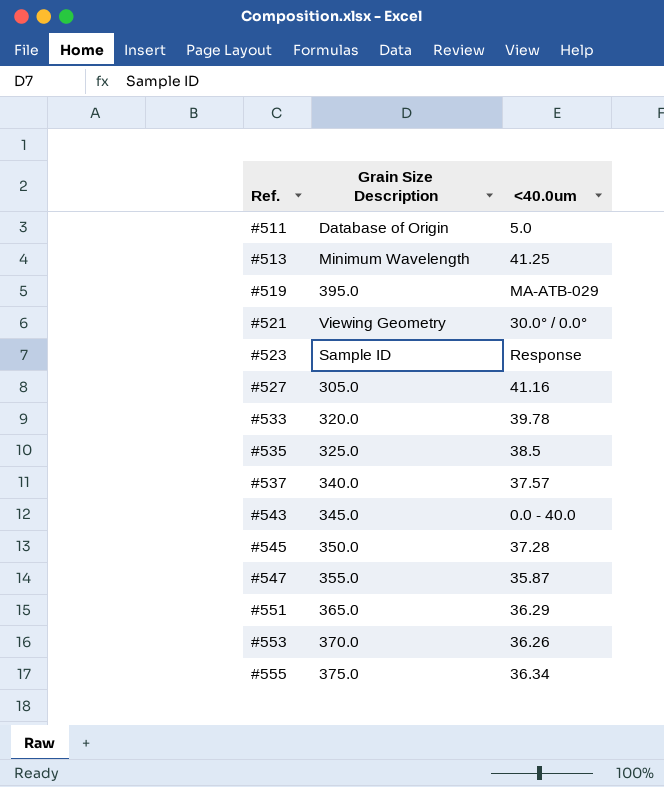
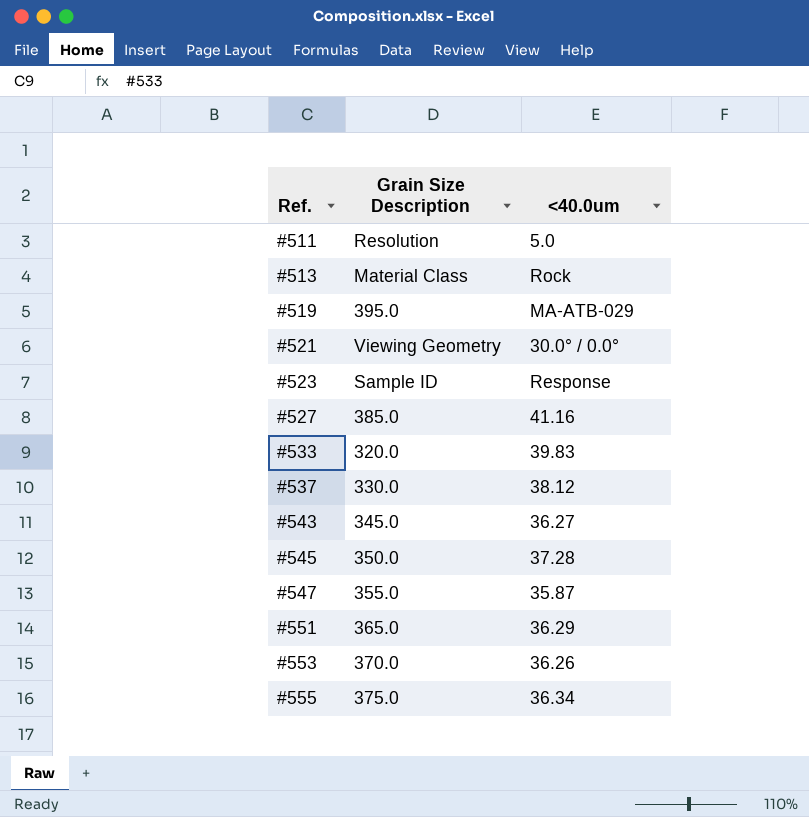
row #535: 325.0 | 38.5 -> none
#511 | Grain Size Description: Database of Origin -> Resolution
#513 | Grain Size Description: Minimum Wavelength -> Material Class
#513 | <40.0um: 41.25 -> Rock
#527 | Grain Size Description: 305.0 -> 385.0
#533 | <40.0um: 39.78 -> 39.83
#537 | Grain Size Description: 340.0 -> 330.0
#537 | <40.0um: 37.57 -> 38.12
#543 | <40.0um: 0.0 - 40.0 -> 36.27

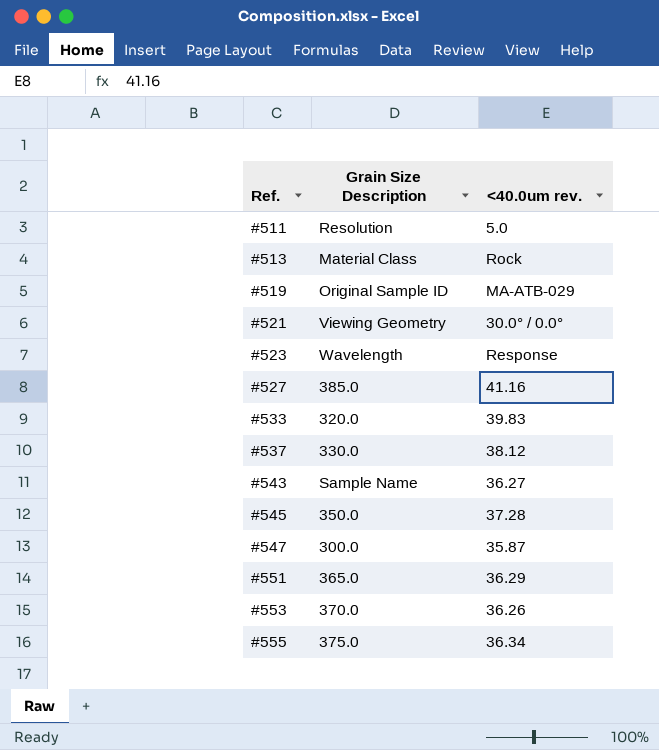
column name: <40.0um -> <40.0um rev.
#519 | Grain Size Description: 395.0 -> Original Sample ID
#523 | Grain Size Description: Sample ID -> Wavelength
#543 | Grain Size Description: 345.0 -> Sample Name
#547 | Grain Size Description: 355.0 -> 300.0

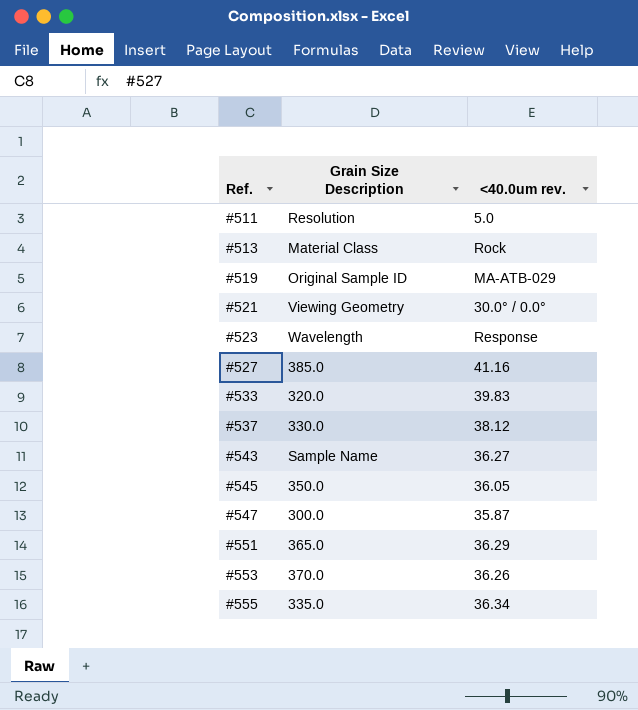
#545 | <40.0um rev.: 37.28 -> 36.05
#555 | Grain Size Description: 375.0 -> 335.0

